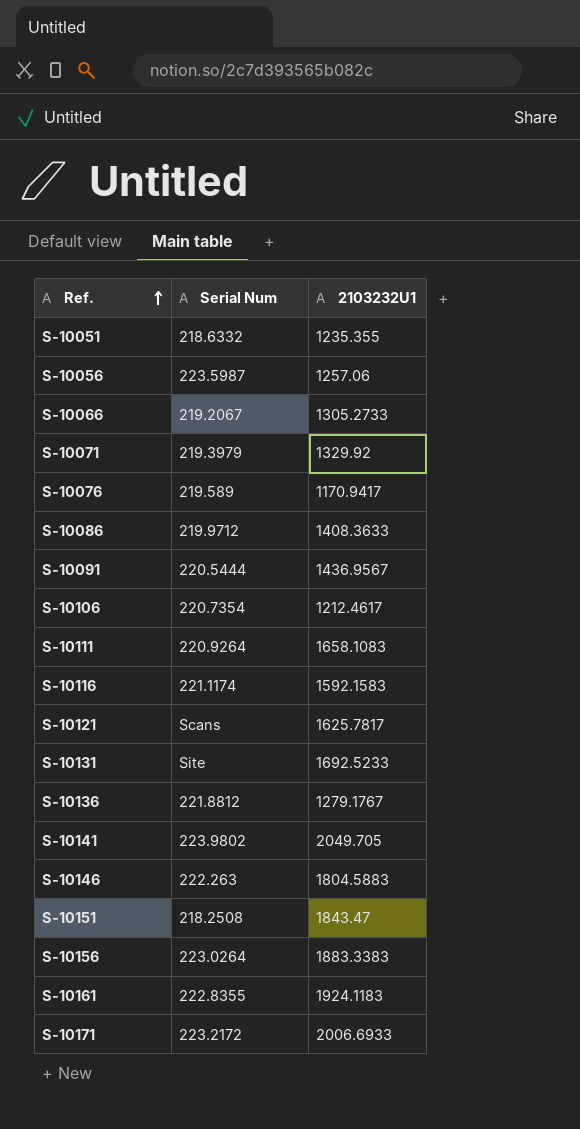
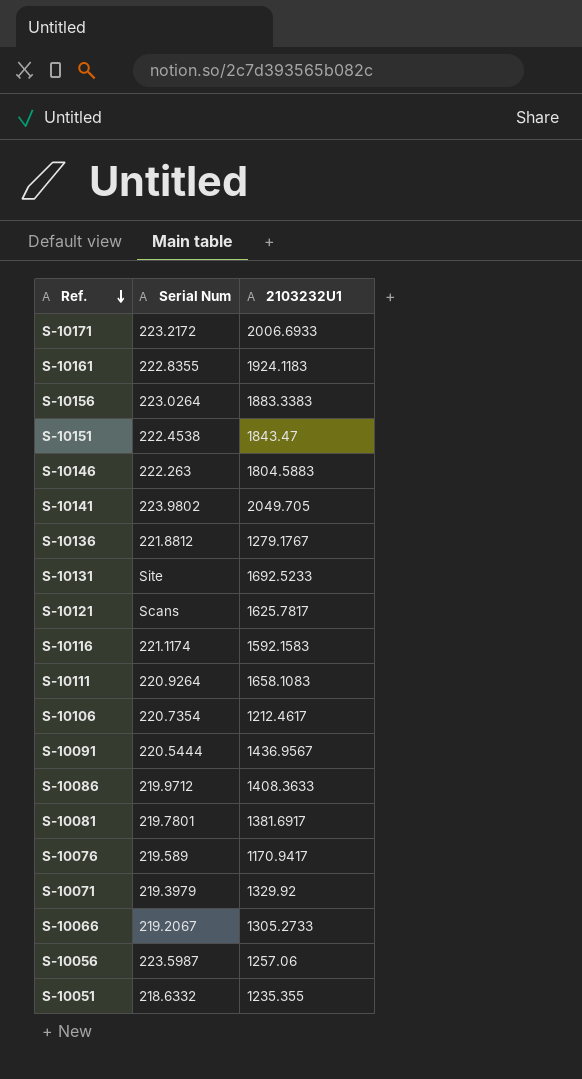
row order: Ref. ascending -> Ref. descending
S-10151 | Serial Num: 218.2508 -> 222.4538
row S-10081: none -> 219.7801 | 1381.6917

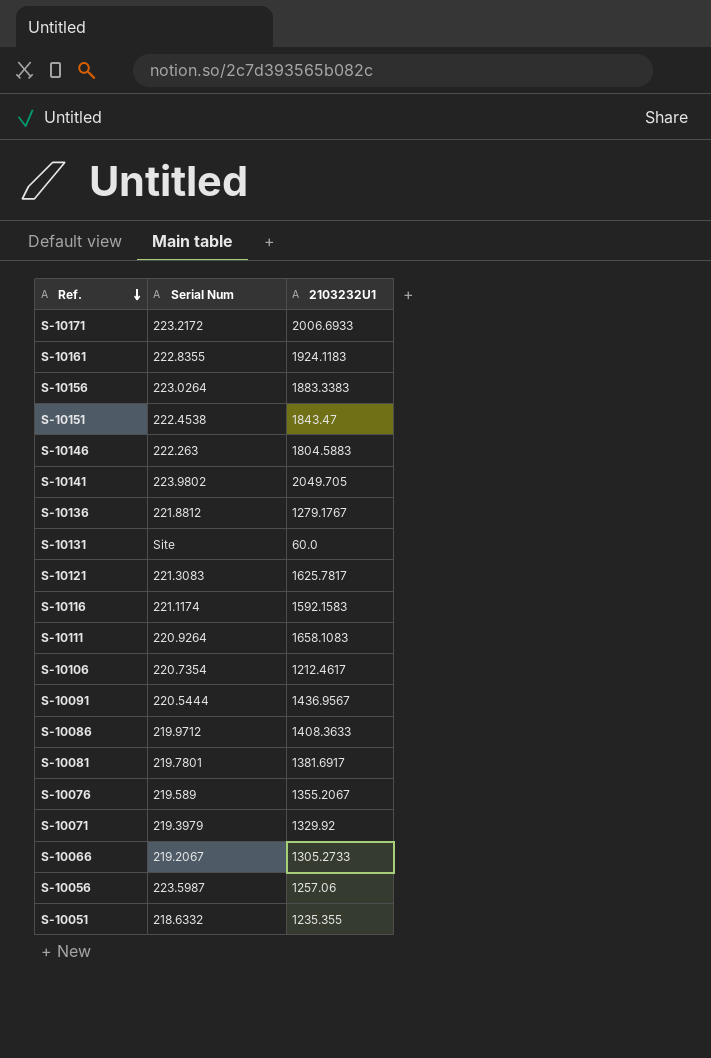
S-10131 | 2103232U1: 1692.5233 -> 60.0
S-10121 | Serial Num: Scans -> 221.3083
S-10076 | 2103232U1: 1170.9417 -> 1355.2067

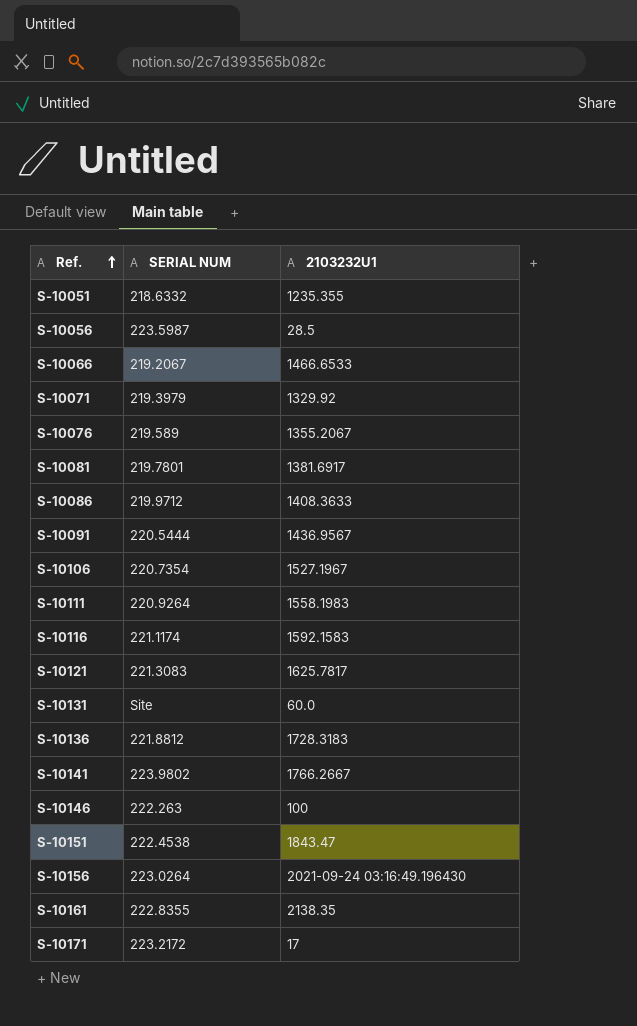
row order: Ref. descending -> Ref. ascending
column name: Serial Num -> SERIAL NUM
S-10056 | 2103232U1: 1257.06 -> 28.5
S-10066 | 2103232U1: 1305.2733 -> 1466.6533
S-10106 | 2103232U1: 1212.4617 -> 1527.1967
S-10111 | 2103232U1: 1658.1083 -> 1558.1983
S-10136 | 2103232U1: 1279.1767 -> 1728.3183
S-10141 | 2103232U1: 2049.705 -> 1766.2667
S-10146 | 2103232U1: 1804.5883 -> 100
S-10156 | 2103232U1: 1883.3383 -> 2021-09-24 03:16:49.196430
S-10161 | 2103232U1: 1924.1183 -> 2138.35
S-10171 | 2103232U1: 2006.6933 -> 17

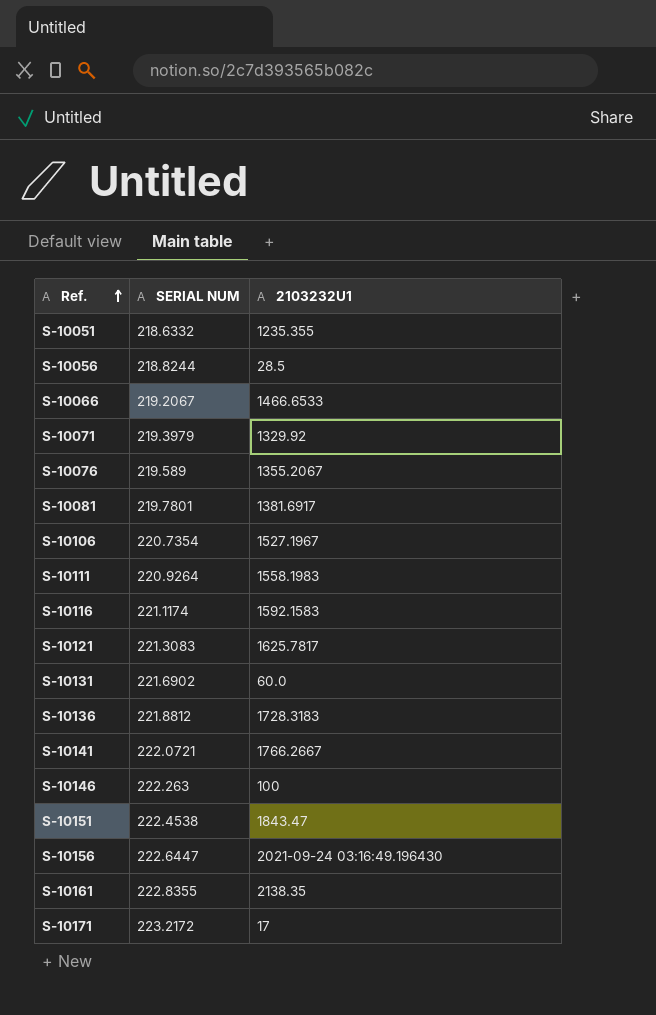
row S-10086: 219.9712 | 1408.3633 -> none
row S-10091: 220.5444 | 1436.9567 -> none
S-10056 | SERIAL NUM: 223.5987 -> 218.8244
S-10131 | SERIAL NUM: Site -> 221.6902
S-10141 | SERIAL NUM: 223.9802 -> 222.0721
S-10156 | SERIAL NUM: 223.0264 -> 222.6447

